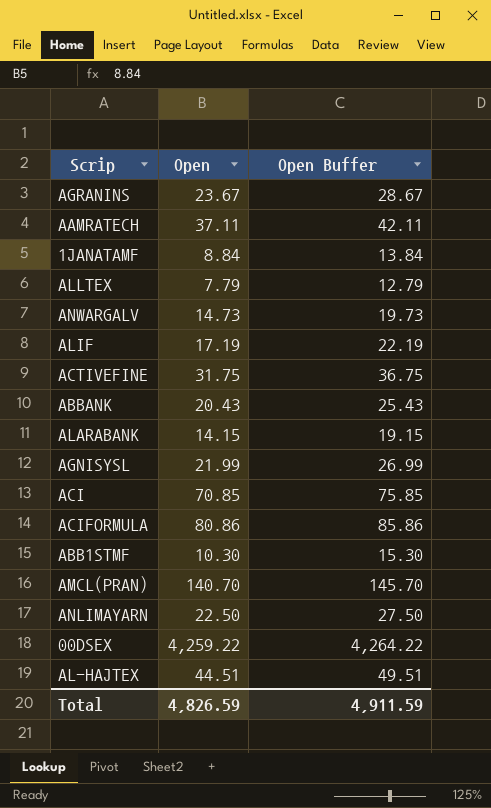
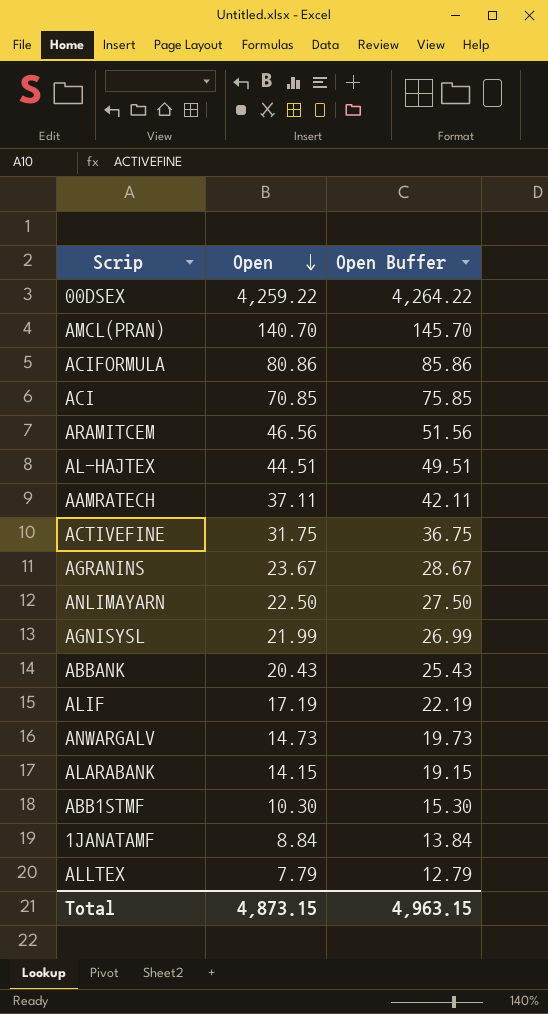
row order: none -> Open descending
row ARAMITCEM: none -> 46.56 | 51.56
Total | Open: 4,826.59 -> 4,873.15
Total | Open Buffer: 4,911.59 -> 4,963.15

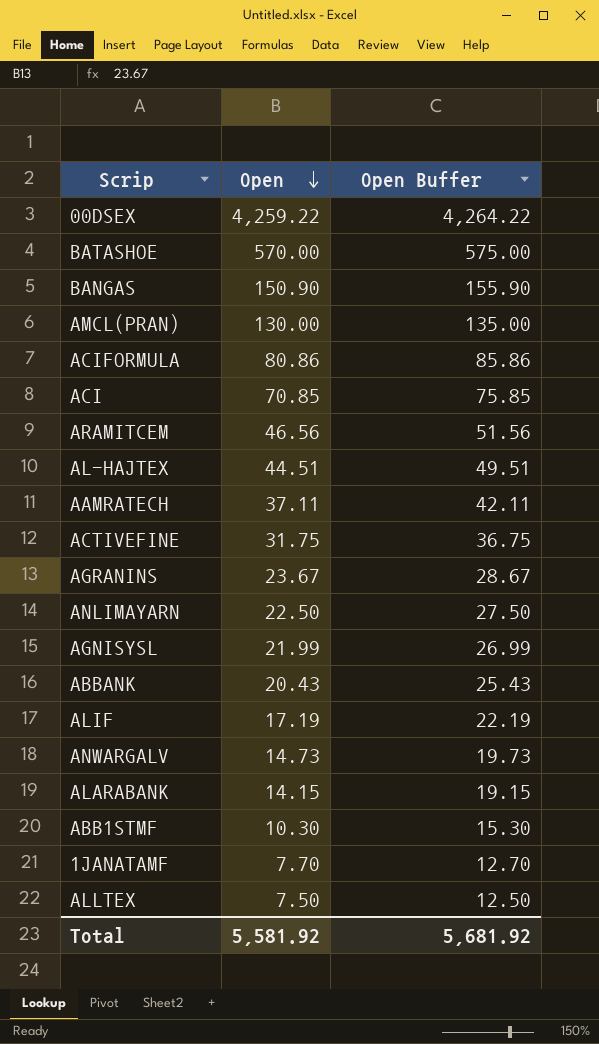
row BATASHOE: none -> 570.00 | 575.00
row BANGAS: none -> 150.90 | 155.90
AMCL(PRAN) | Open: 140.70 -> 130.00
AMCL(PRAN) | Open Buffer: 145.70 -> 135.00
1JANATAMF | Open: 8.84 -> 7.70
1JANATAMF | Open Buffer: 13.84 -> 12.70
ALLTEX | Open: 7.79 -> 7.50
ALLTEX | Open Buffer: 12.79 -> 12.50
Total | Open: 4,873.15 -> 5,581.92
Total | Open Buffer: 4,963.15 -> 5,681.92

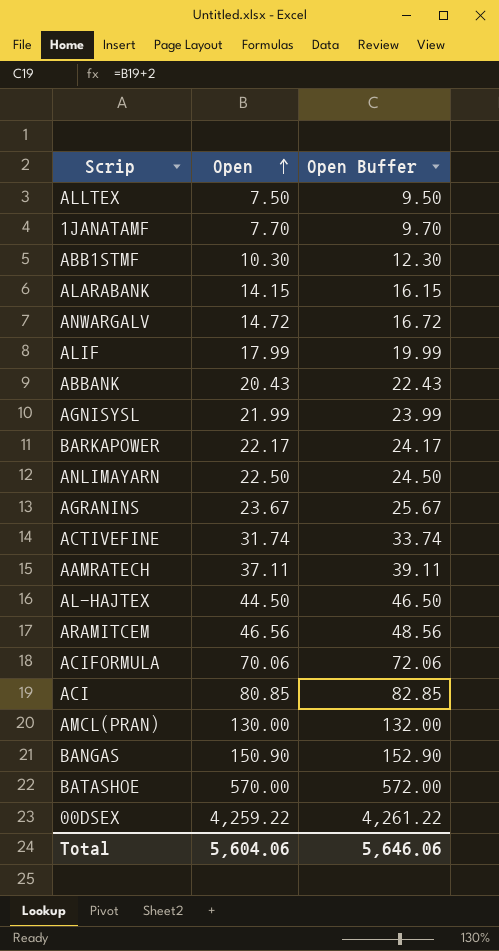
row order: Open descending -> Open ascending
column Open Buffer | formula: [Open] + 5 -> [Open] + 2
ANWARGALV | Open: 14.73 -> 14.72
ALIF | Open: 17.19 -> 17.99
row BARKAPOWER: none -> 22.17 | 24.17
ACTIVEFINE | Open: 31.75 -> 31.74
AL-HAJTEX | Open: 44.51 -> 44.50
ACIFORMULA | Open: 80.86 -> 70.06
ACI | Open: 70.85 -> 80.85
Total | Open: 5,581.92 -> 5,604.06
Total | Open Buffer: 5,681.92 -> 5,646.06

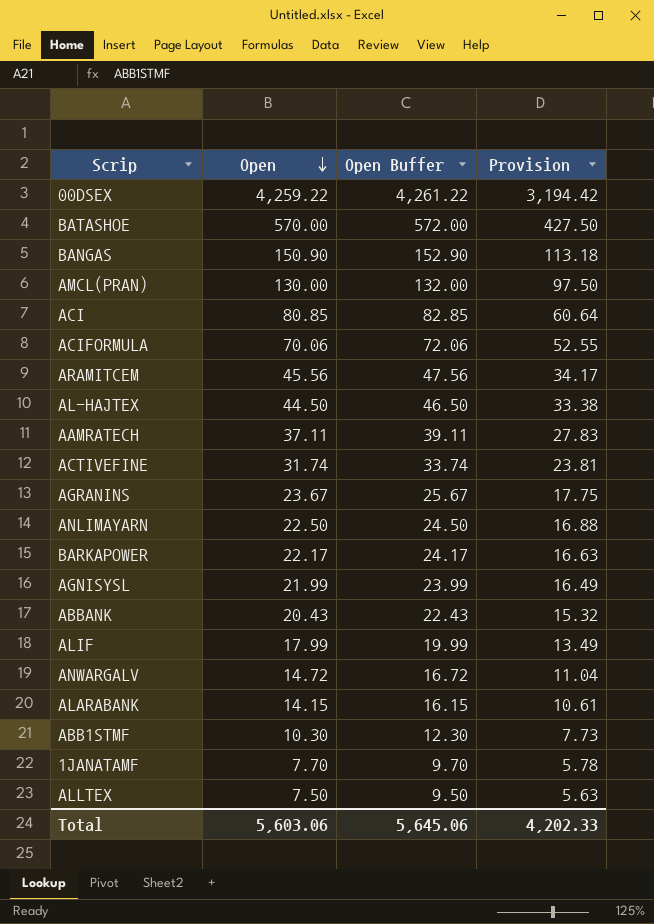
row order: Open ascending -> Open descending
column Provision | formula: none -> [Open] * 0.75
ARAMITCEM | Open: 46.56 -> 45.56
ARAMITCEM | Open Buffer: 48.56 -> 47.56
Total | Open: 5,604.06 -> 5,603.06
Total | Open Buffer: 5,646.06 -> 5,645.06

